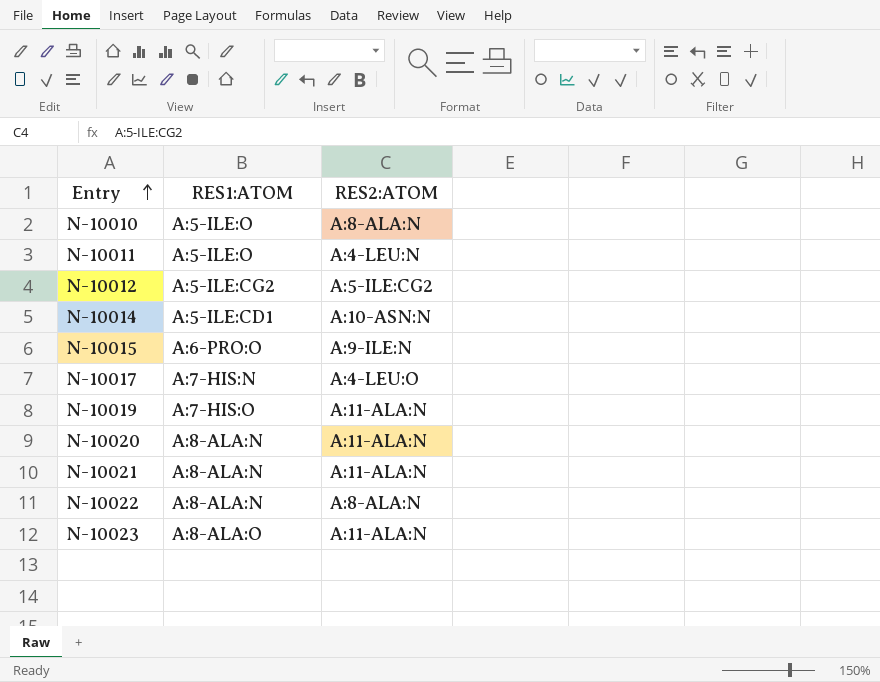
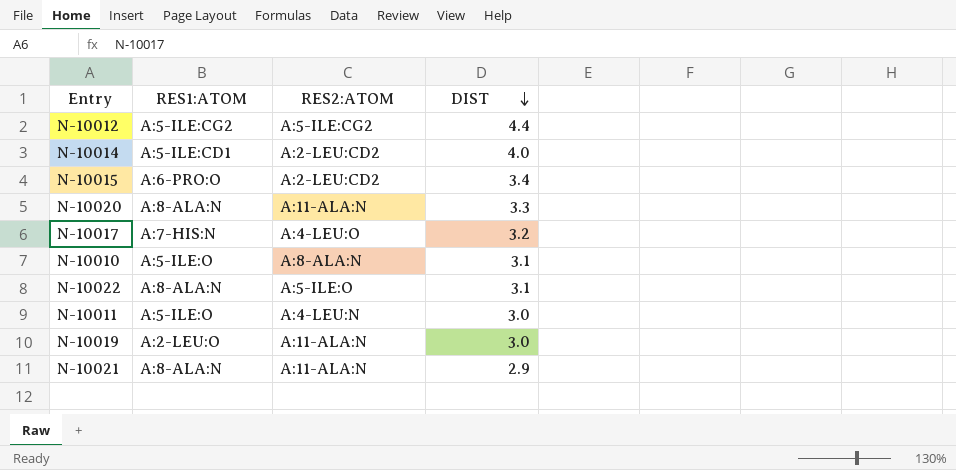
row order: Entry ascending -> DIST descending
column DIST | position: none -> 4
row N-10023: A:8-ALA:O | A:11-ALA:N -> none
N-10014 | RES2:ATOM: A:10-ASN:N -> A:2-LEU:CD2
N-10015 | RES2:ATOM: A:9-ILE:N -> A:2-LEU:CD2
N-10022 | RES2:ATOM: A:8-ALA:N -> A:5-ILE:O
N-10019 | RES1:ATOM: A:7-HIS:O -> A:2-LEU:O

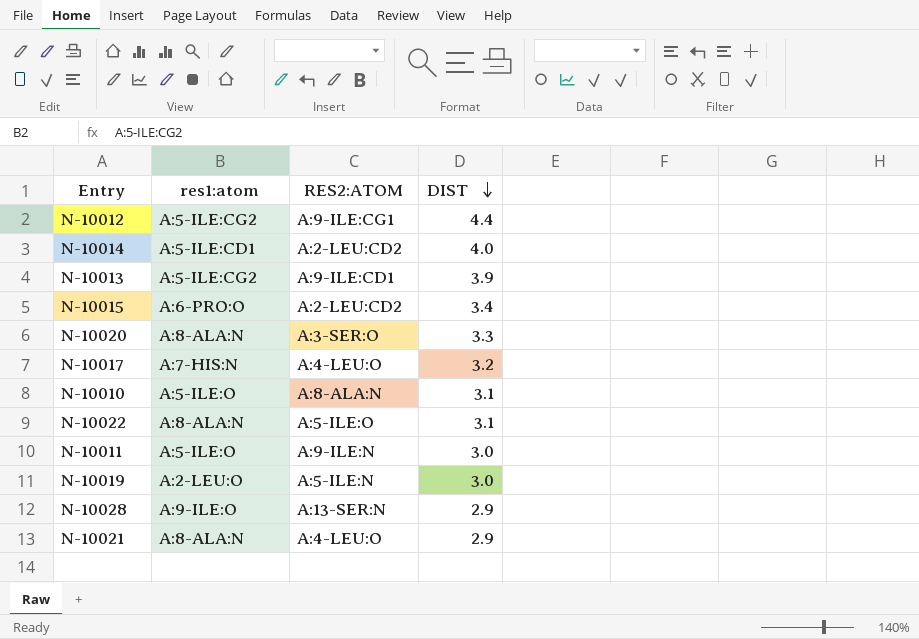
column name: RES1:ATOM -> res1:atom
N-10012 | RES2:ATOM: A:5-ILE:CG2 -> A:9-ILE:CG1
row N-10013: none -> A:5-ILE:CG2 | A:9-ILE:CD1 | 3.9
N-10020 | RES2:ATOM: A:11-ALA:N -> A:3-SER:O
N-10011 | RES2:ATOM: A:4-LEU:N -> A:9-ILE:N
N-10019 | RES2:ATOM: A:11-ALA:N -> A:5-ILE:N
row N-10028: none -> A:9-ILE:O | A:13-SER:N | 2.9
N-10021 | RES2:ATOM: A:11-ALA:N -> A:4-LEU:O

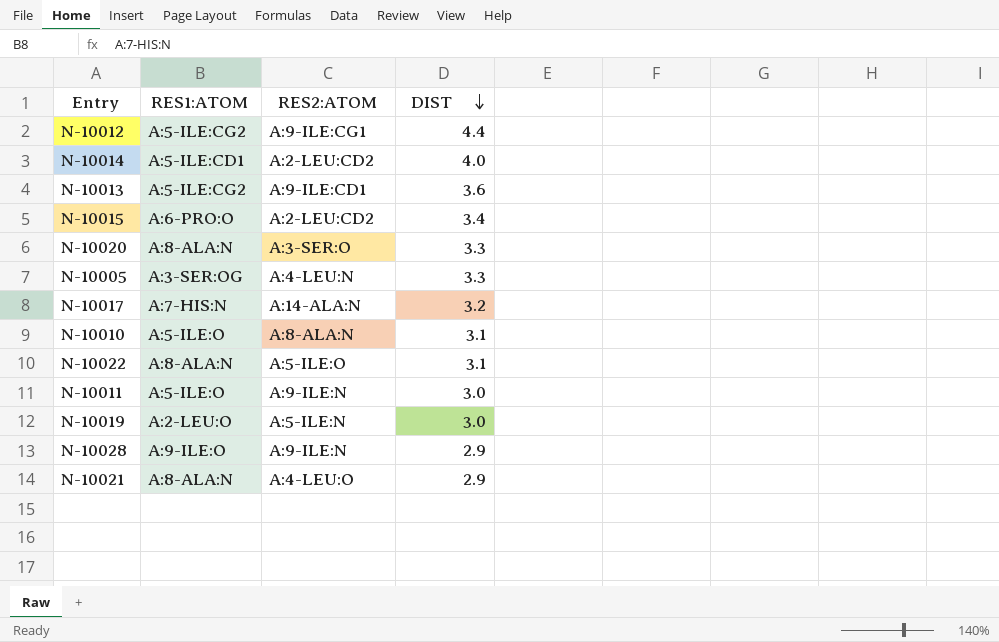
column name: res1:atom -> RES1:ATOM
N-10013 | DIST: 3.9 -> 3.6
row N-10005: none -> A:3-SER:OG | A:4-LEU:N | 3.3
N-10017 | RES2:ATOM: A:4-LEU:O -> A:14-ALA:N
N-10028 | RES2:ATOM: A:13-SER:N -> A:9-ILE:N

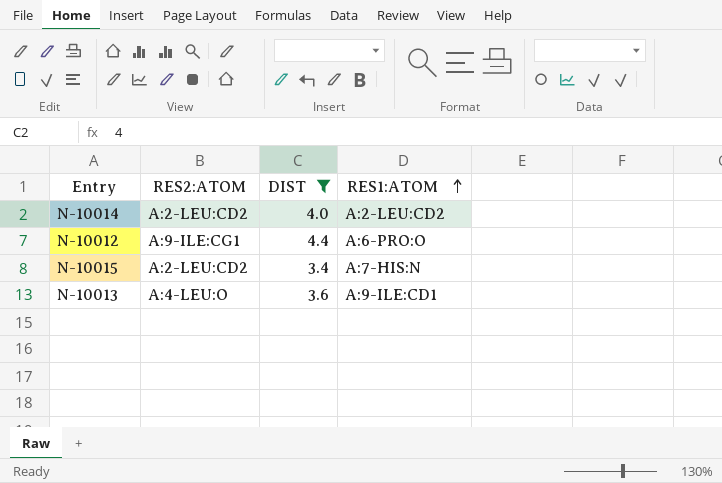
filter: none -> DIST >= 3.4
row order: DIST descending -> RES1:ATOM ascending
column RES1:ATOM | position: 2 -> 4
N-10014 | RES1:ATOM: A:5-ILE:CD1 -> A:2-LEU:CD2
N-10012 | RES1:ATOM: A:5-ILE:CG2 -> A:6-PRO:O
N-10015 | RES1:ATOM: A:6-PRO:O -> A:7-HIS:N
N-10013 | RES2:ATOM: A:9-ILE:CD1 -> A:4-LEU:O
N-10013 | RES1:ATOM: A:5-ILE:CG2 -> A:9-ILE:CD1

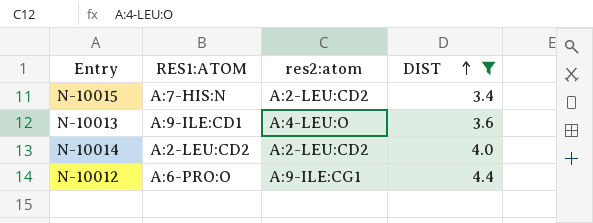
row order: RES1:ATOM ascending -> DIST ascending
column RES1:ATOM | position: 4 -> 2
column name: RES2:ATOM -> res2:atom

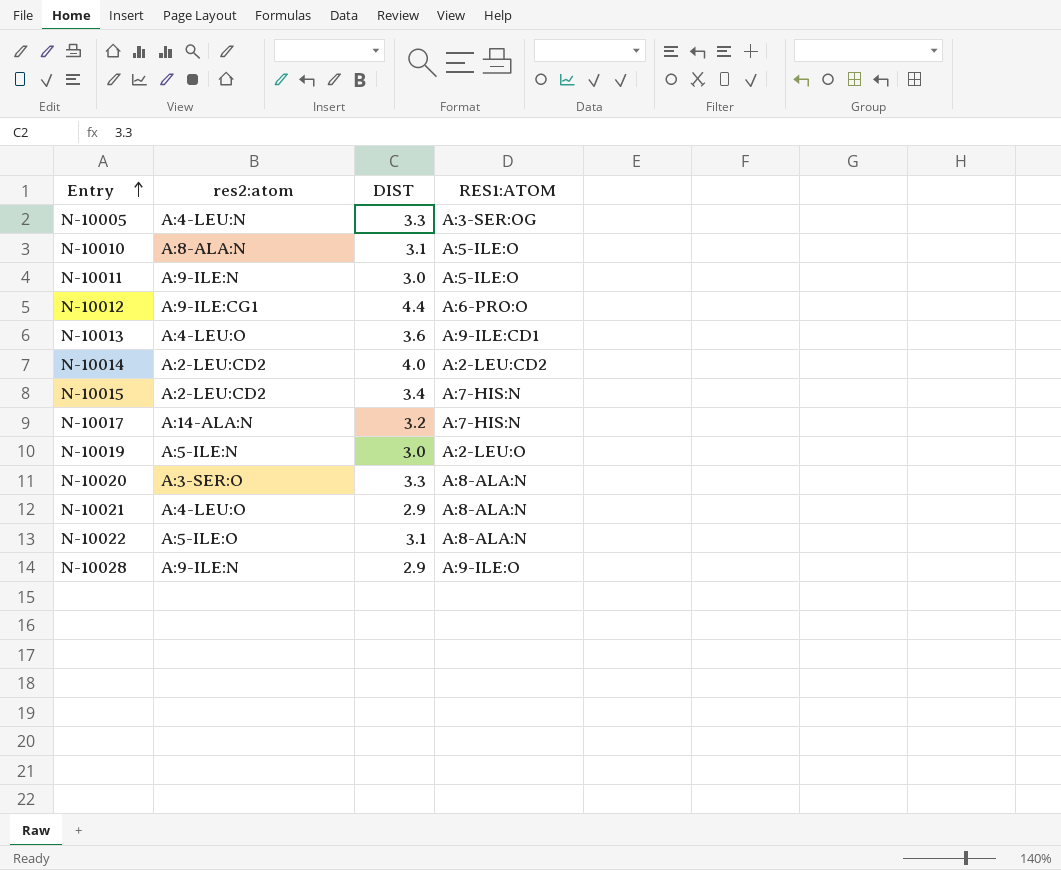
filter: DIST >= 3.4 -> none
row order: DIST ascending -> Entry ascending
column RES1:ATOM | position: 2 -> 4

